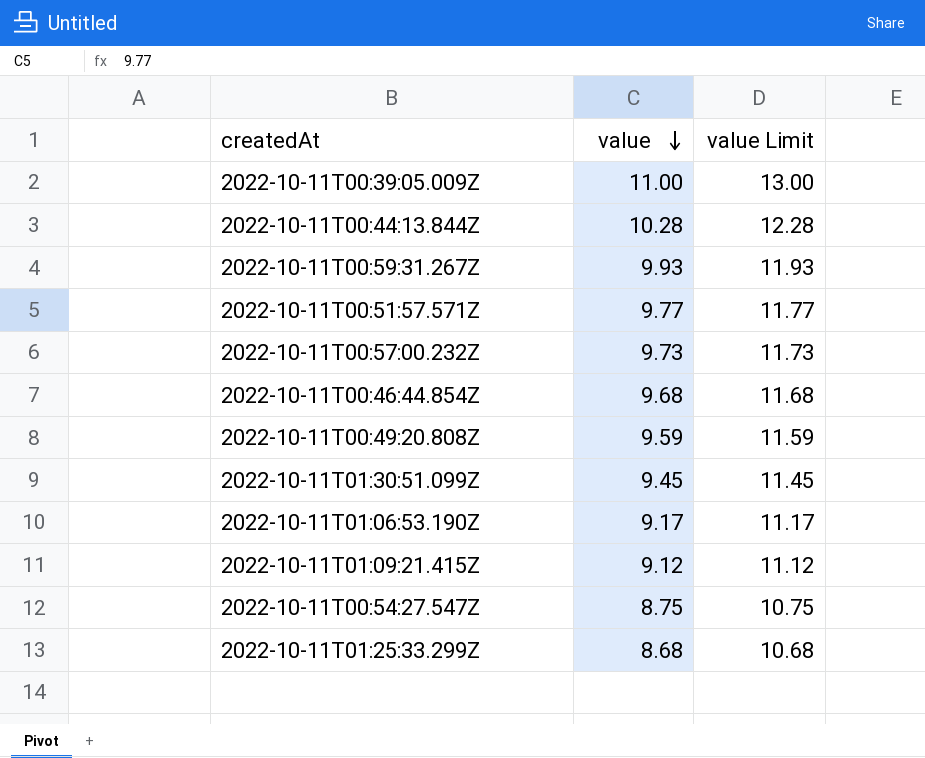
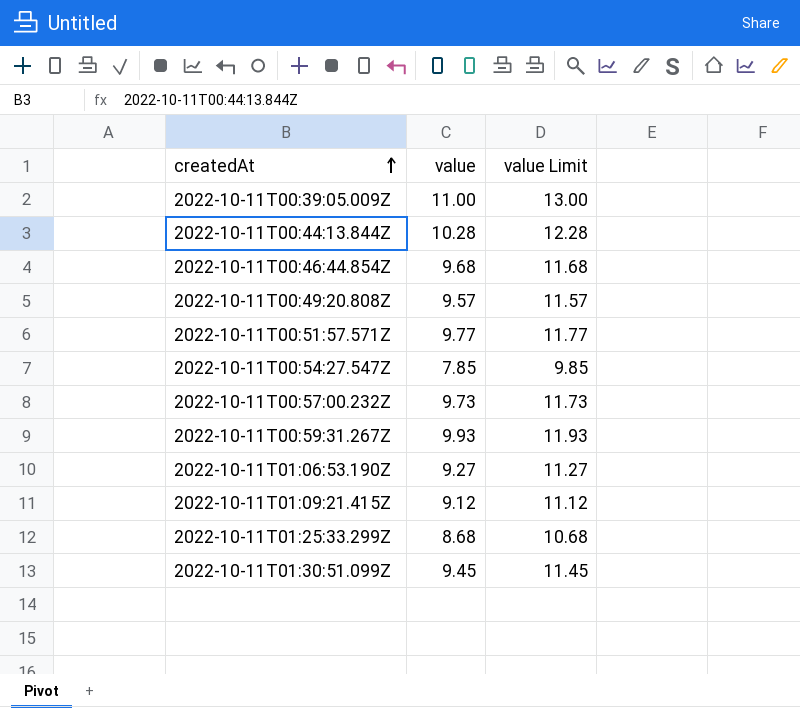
row order: value descending -> createdAt ascending
2022-10-11T00:49:20.808Z | value: 9.59 -> 9.57
2022-10-11T00:49:20.808Z | value Limit: 11.59 -> 11.57
2022-10-11T00:54:27.547Z | value: 8.75 -> 7.85
2022-10-11T00:54:27.547Z | value Limit: 10.75 -> 9.85
2022-10-11T01:06:53.190Z | value: 9.17 -> 9.27
2022-10-11T01:06:53.190Z | value Limit: 11.17 -> 11.27

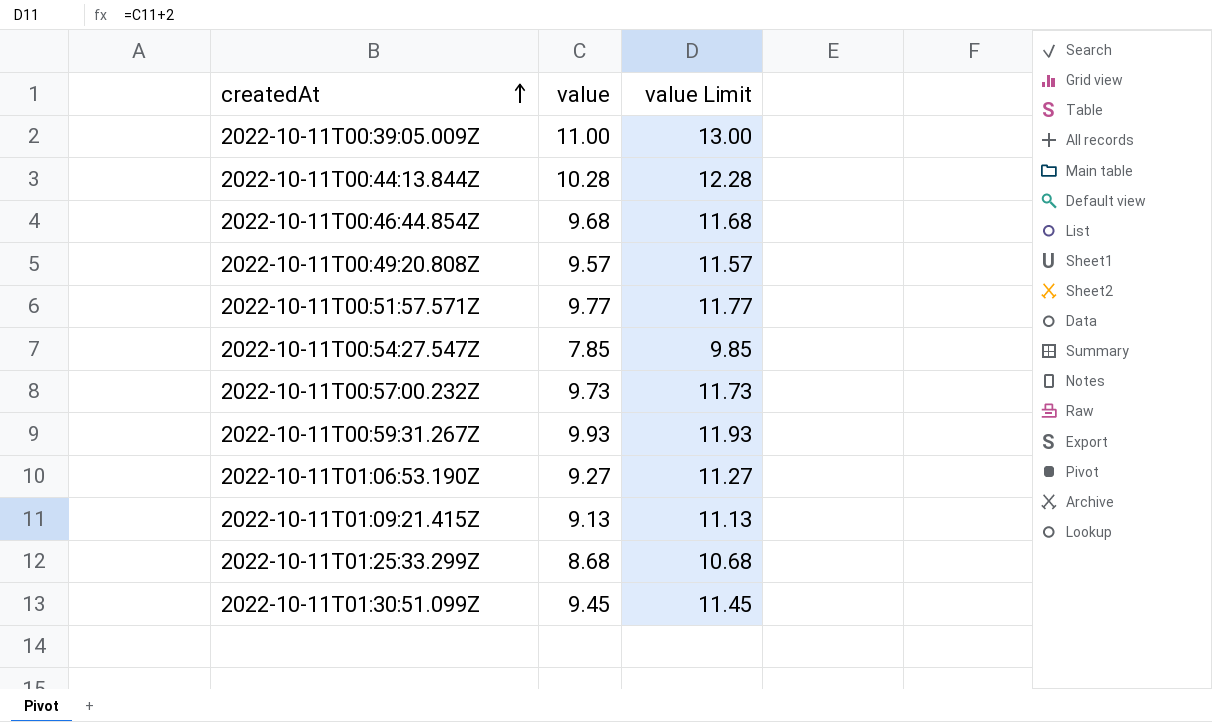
2022-10-11T01:09:21.415Z | value: 9.12 -> 9.13
2022-10-11T01:09:21.415Z | value Limit: 11.12 -> 11.13

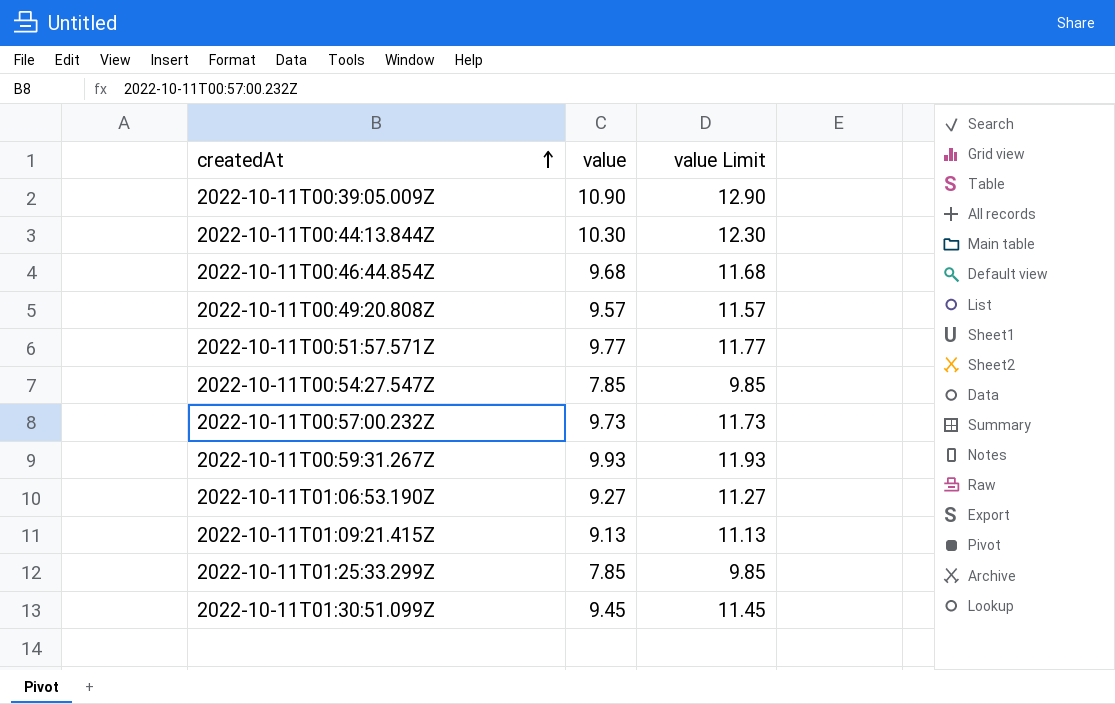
2022-10-11T00:39:05.009Z | value: 11.00 -> 10.90
2022-10-11T00:39:05.009Z | value Limit: 13.00 -> 12.90
2022-10-11T00:44:13.844Z | value: 10.28 -> 10.30
2022-10-11T00:44:13.844Z | value Limit: 12.28 -> 12.30
2022-10-11T01:25:33.299Z | value: 8.68 -> 7.85
2022-10-11T01:25:33.299Z | value Limit: 10.68 -> 9.85

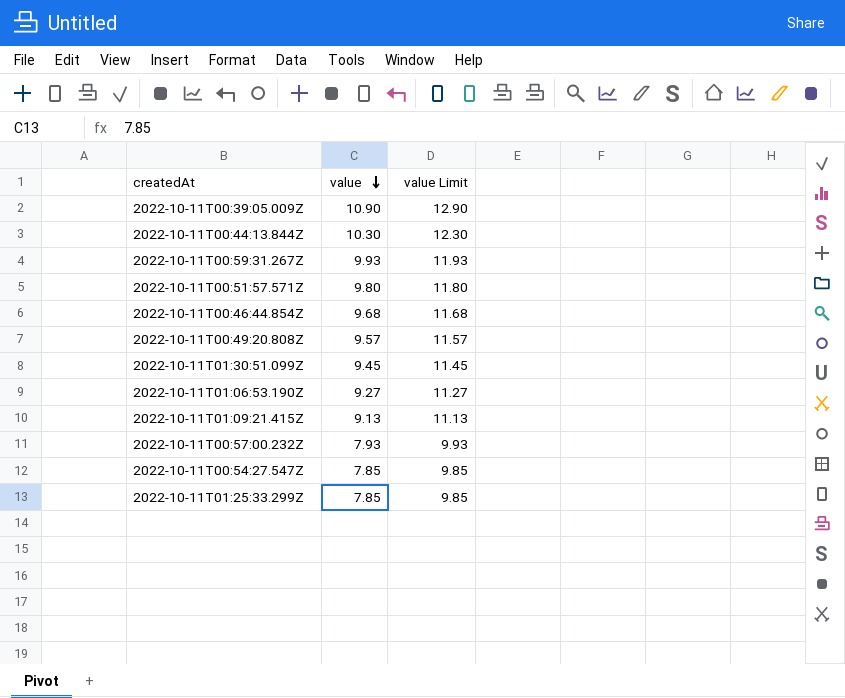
row order: createdAt ascending -> value descending
2022-10-11T00:51:57.571Z | value: 9.77 -> 9.80
2022-10-11T00:51:57.571Z | value Limit: 11.77 -> 11.80
2022-10-11T00:57:00.232Z | value: 9.73 -> 7.93
2022-10-11T00:57:00.232Z | value Limit: 11.73 -> 9.93

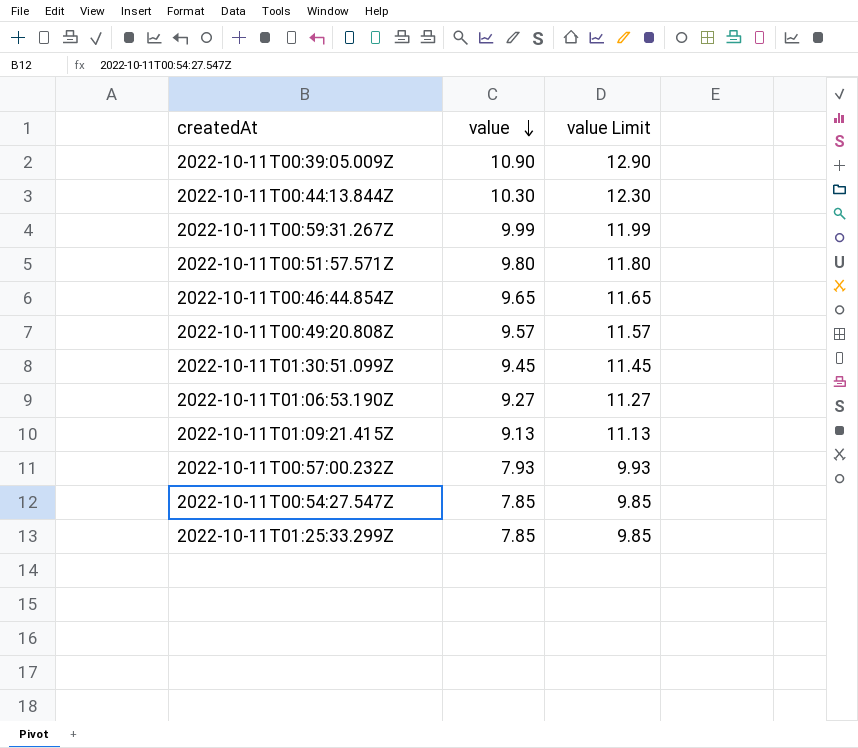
2022-10-11T00:59:31.267Z | value: 9.93 -> 9.99
2022-10-11T00:59:31.267Z | value Limit: 11.93 -> 11.99
2022-10-11T00:46:44.854Z | value: 9.68 -> 9.65
2022-10-11T00:46:44.854Z | value Limit: 11.68 -> 11.65

